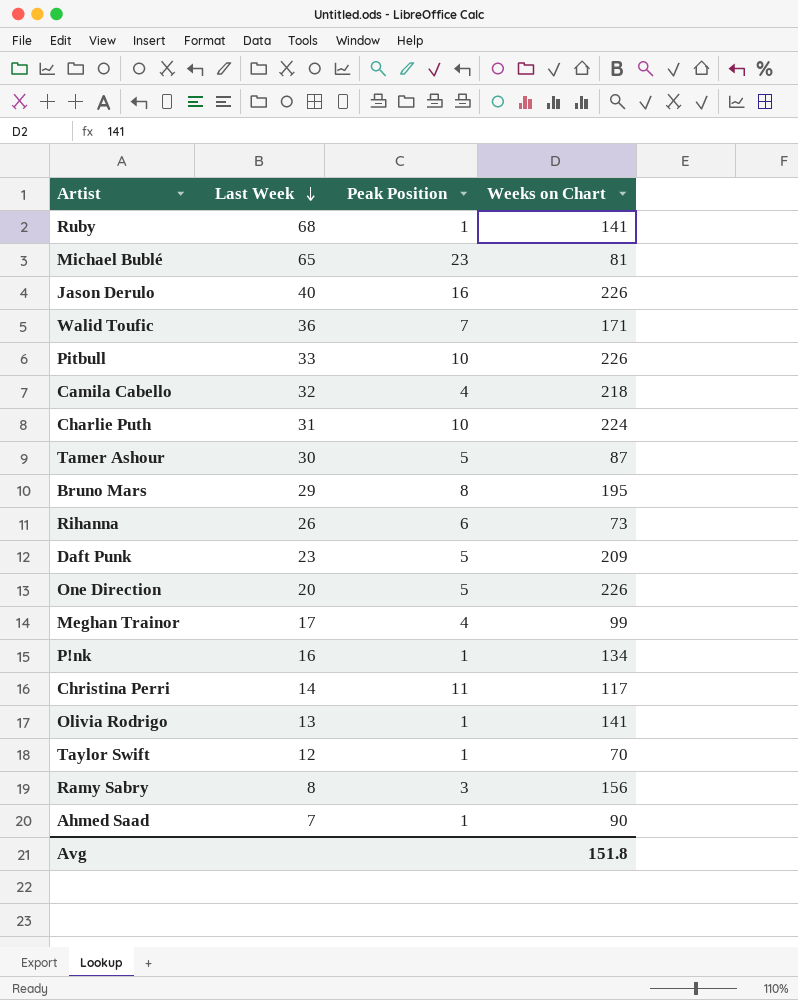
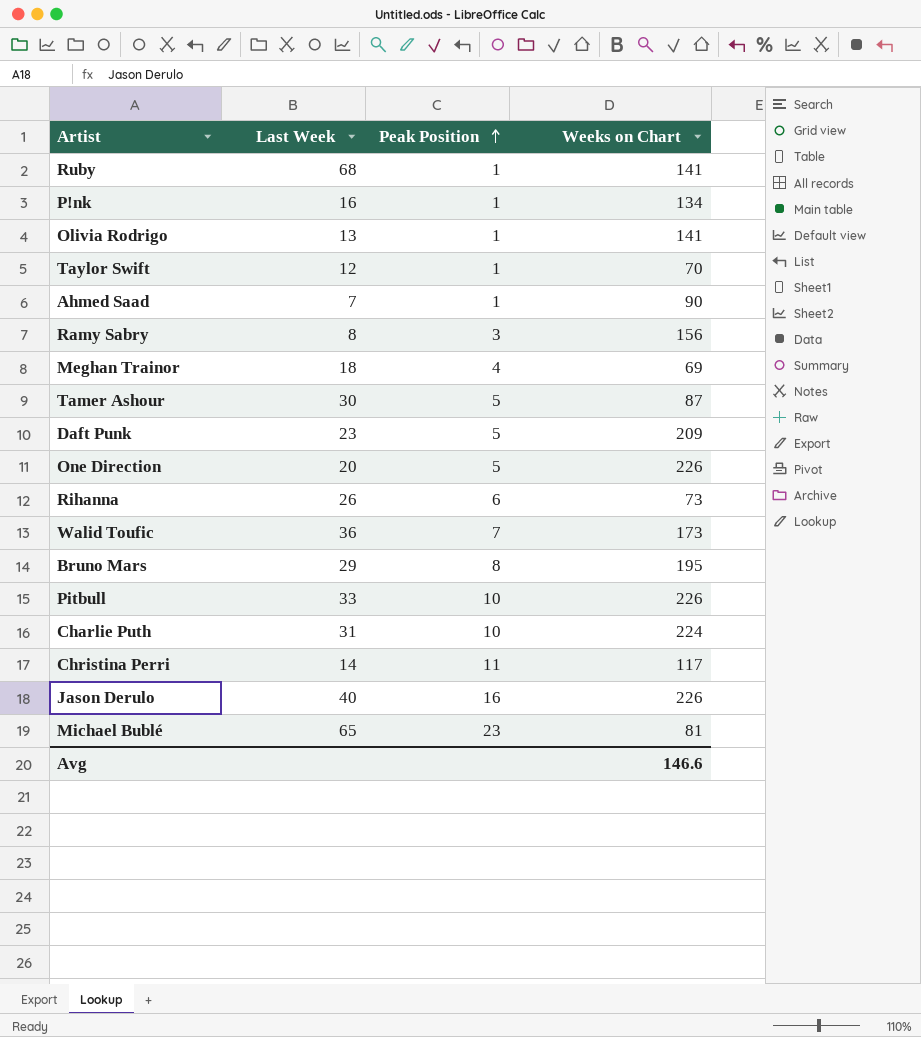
row order: Last Week descending -> Peak Position ascending
row Camila Cabello: 32 | 4 | 218 -> none
Meghan Trainor | Last Week: 17 -> 18
Meghan Trainor | Weeks on Chart: 99 -> 69
Walid Toufic | Weeks on Chart: 171 -> 173
Avg | Weeks on Chart: 151.8 -> 146.6

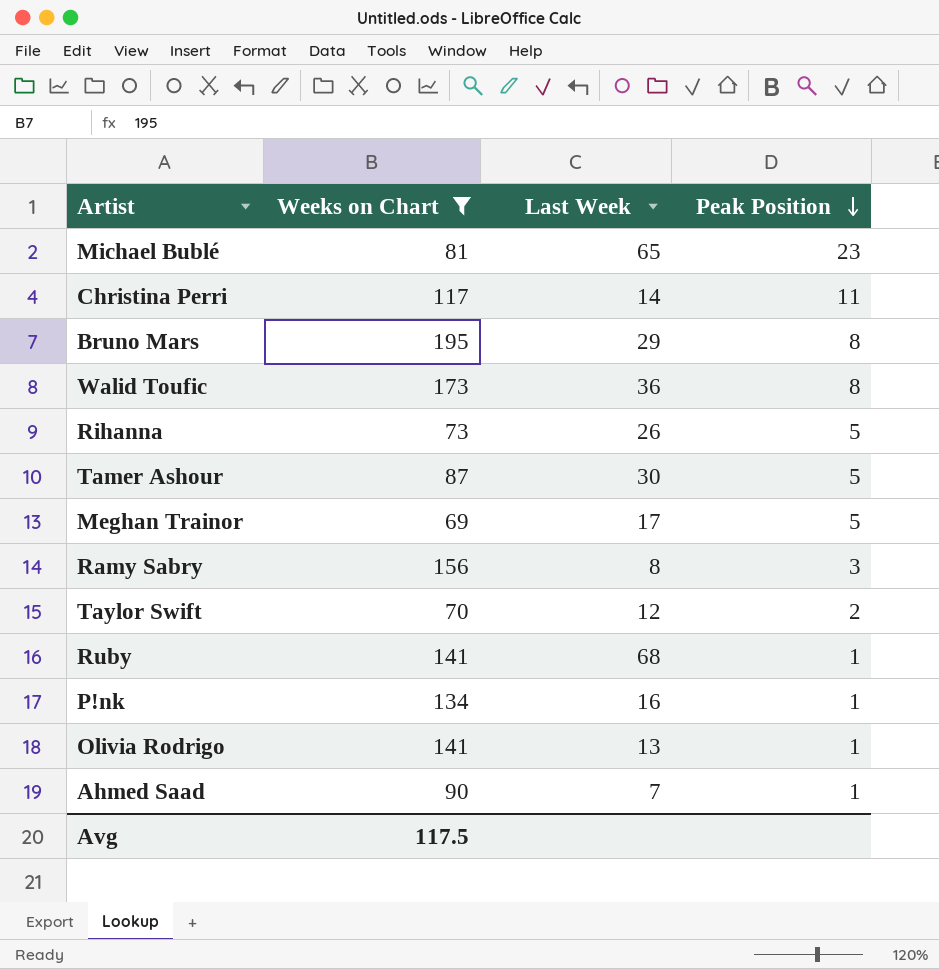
filter: none -> Weeks on Chart <= 195
row order: Peak Position ascending -> Peak Position descending
column Weeks on Chart | position: 4 -> 2
Walid Toufic | Peak Position: 7 -> 8
Rihanna | Peak Position: 6 -> 5
Meghan Trainor | Last Week: 18 -> 17
Meghan Trainor | Peak Position: 4 -> 5
Taylor Swift | Peak Position: 1 -> 2
Avg | Weeks on Chart: 146.6 -> 117.5

